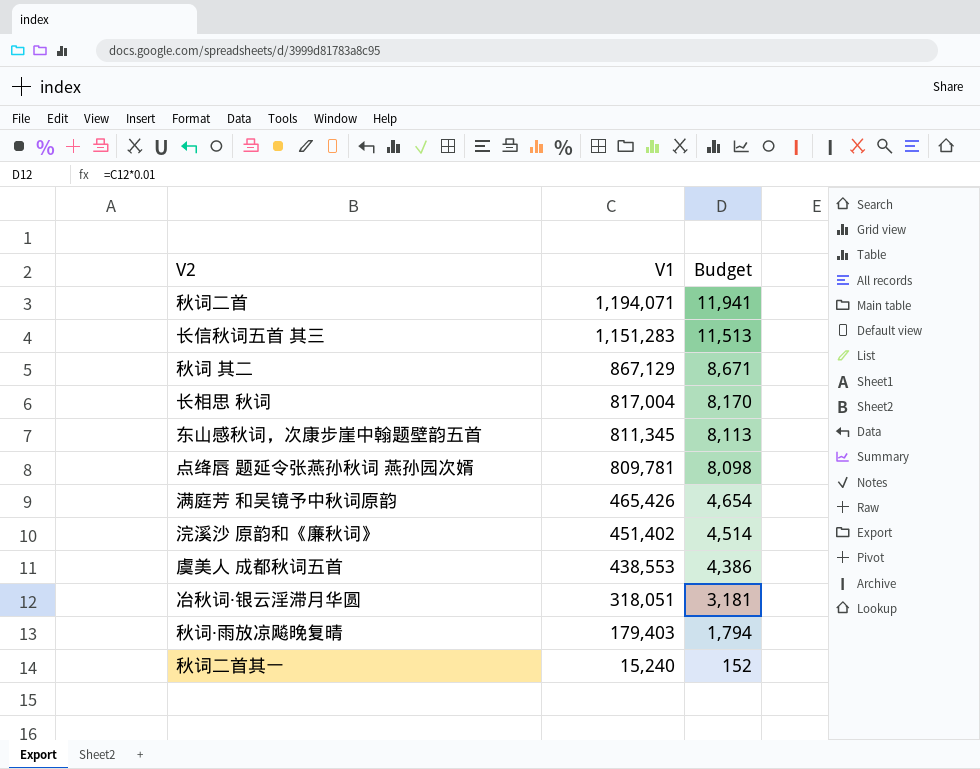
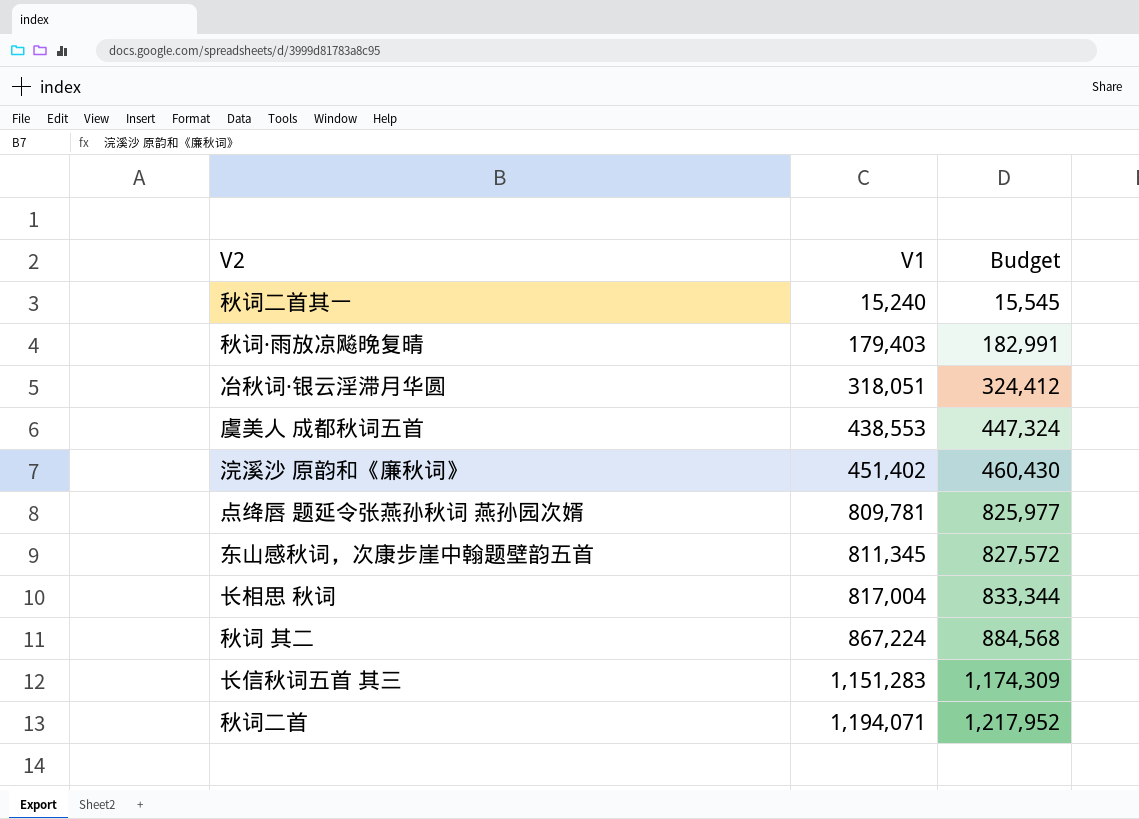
row order: V1 descending -> V1 ascending
column Budget | formula: [V1] * 0.01 -> [V1] * 1.02
row 满庭芳 和吴镜予中秋词原韵: 465,426 | 4,654 -> none
秋词 其二 | V1: 867,129 -> 867,224

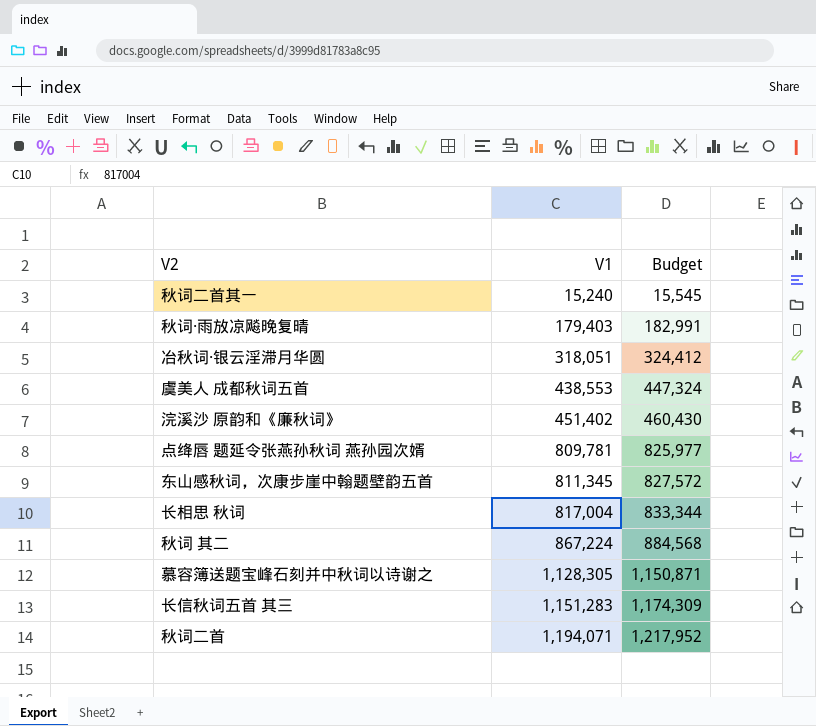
row 慕容簿送题宝峰石刻并中秋词以诗谢之: none -> 1,128,305 | 1,150,871

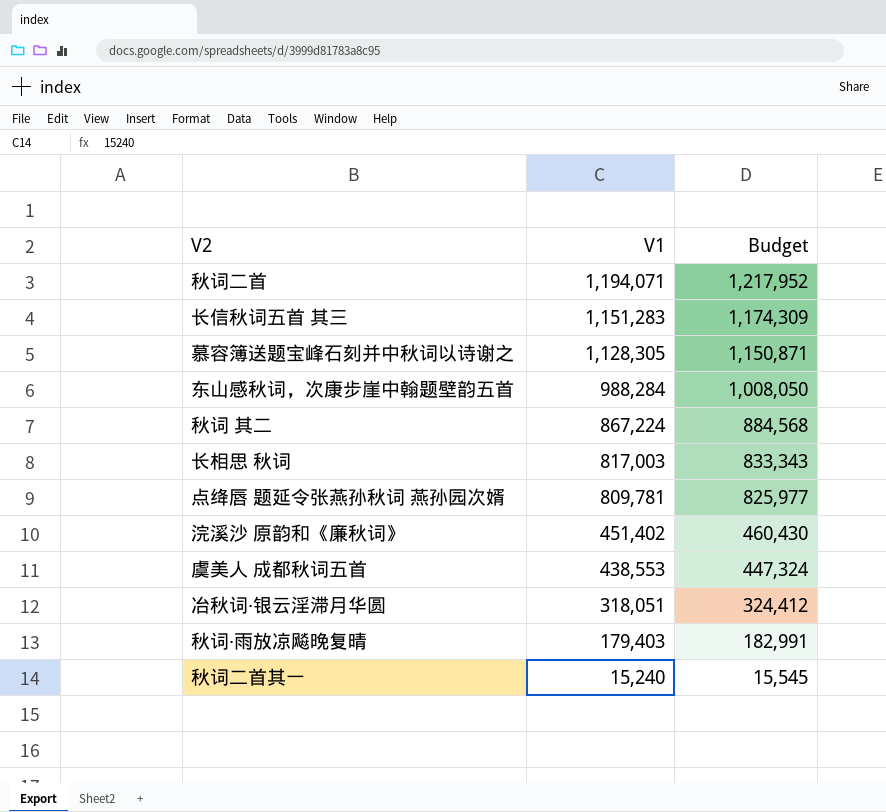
row order: V1 ascending -> V1 descending
东山感秋词，次康步崖中翰题壁韵五首 | V1: 811,345 -> 988,284
东山感秋词，次康步崖中翰题壁韵五首 | Budget: 827,572 -> 1,008,050
长相思 秋词 | V1: 817,004 -> 817,003
长相思 秋词 | Budget: 833,344 -> 833,343

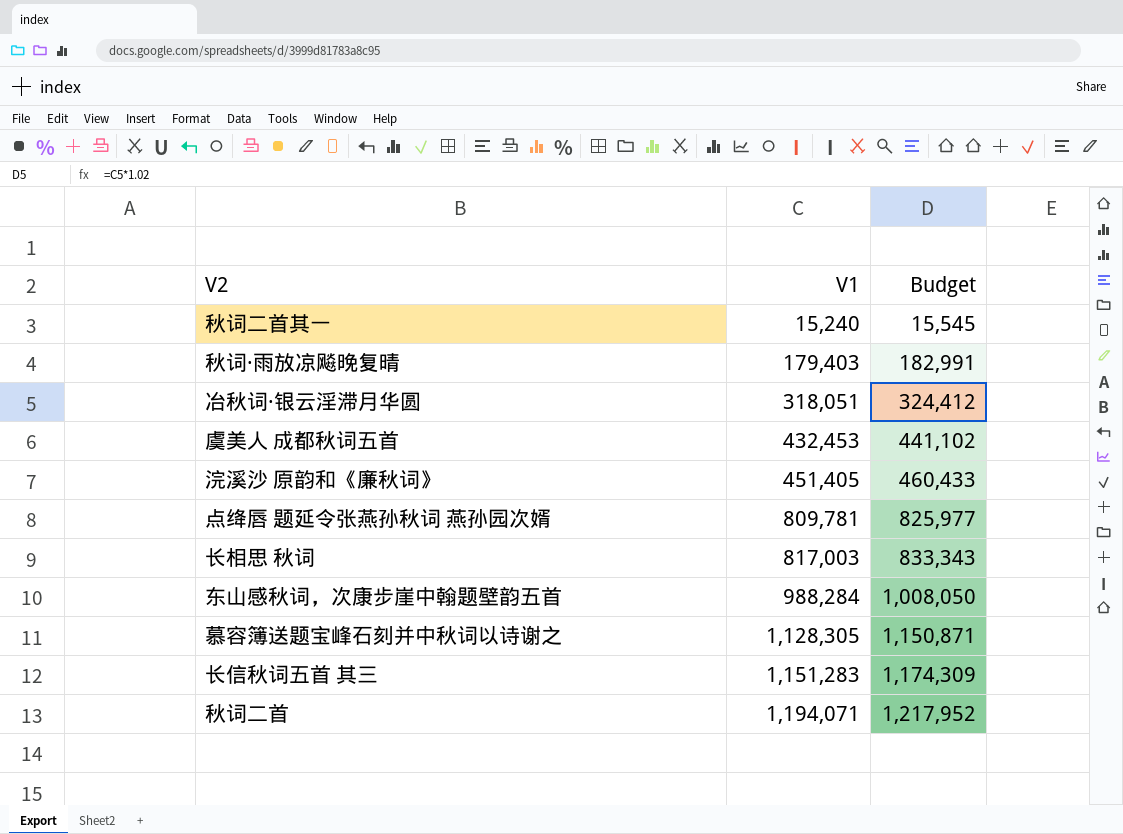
row order: V1 descending -> V1 ascending
row 秋词 其二: 867,224 | 884,568 -> none
虞美人 成都秋词五首 | V1: 438,553 -> 432,453
虞美人 成都秋词五首 | Budget: 447,324 -> 441,102
浣溪沙 原韵和《廉秋词》 | V1: 451,402 -> 451,405
浣溪沙 原韵和《廉秋词》 | Budget: 460,430 -> 460,433

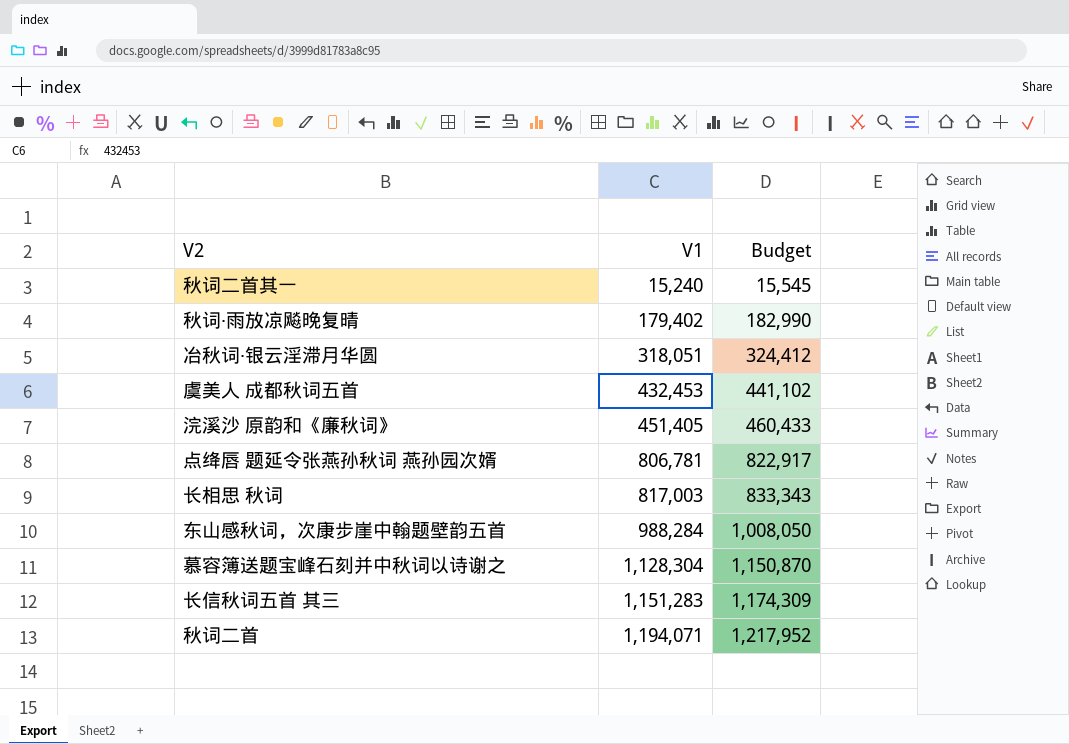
秋词·雨放凉飚晚复晴 | V1: 179,403 -> 179,402
秋词·雨放凉飚晚复晴 | Budget: 182,991 -> 182,990
点绛唇 题延令张燕孙秋词 燕孙园次婿 | V1: 809,781 -> 806,781
点绛唇 题延令张燕孙秋词 燕孙园次婿 | Budget: 825,977 -> 822,917
慕容簿送题宝峰石刻并中秋词以诗谢之 | V1: 1,128,305 -> 1,128,304
慕容簿送题宝峰石刻并中秋词以诗谢之 | Budget: 1,150,871 -> 1,150,870

